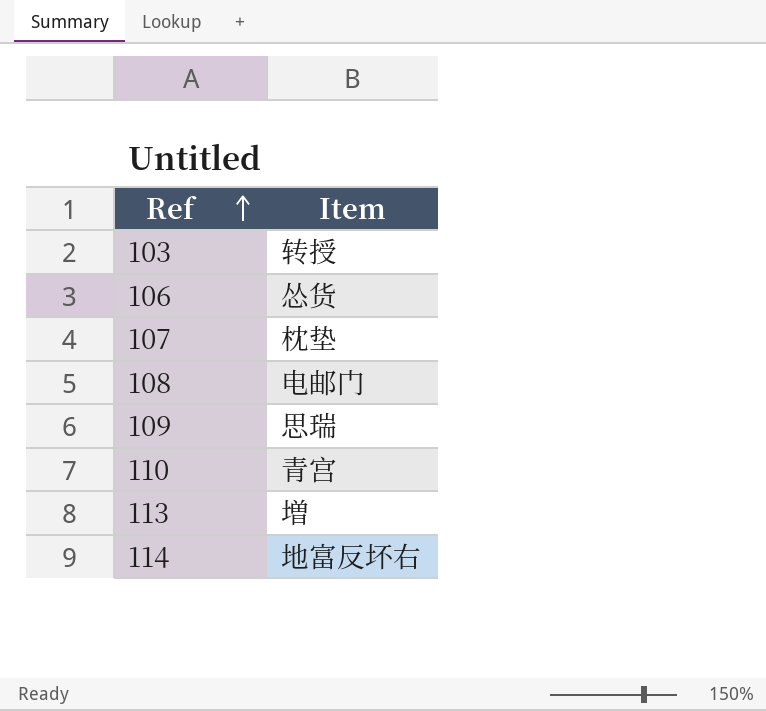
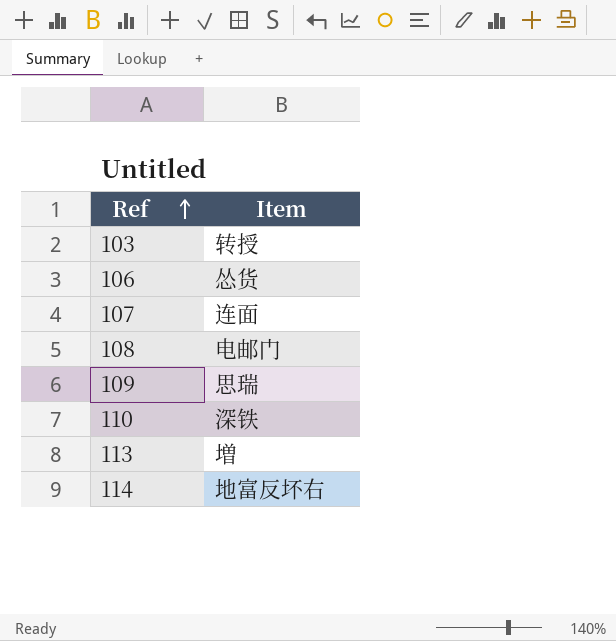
107 | Item: 枕垫 -> 连面
110 | Item: 青宫 -> 深铁

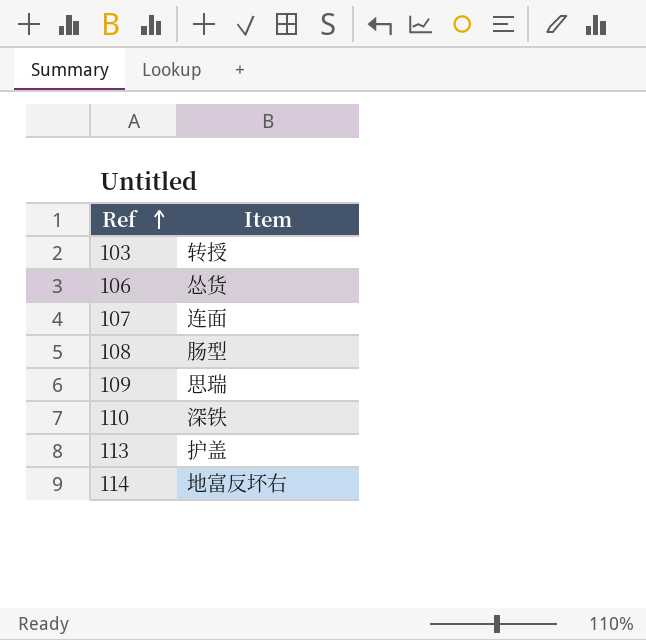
108 | Item: 电邮门 -> 肠型
113 | Item: 増 -> 护盖

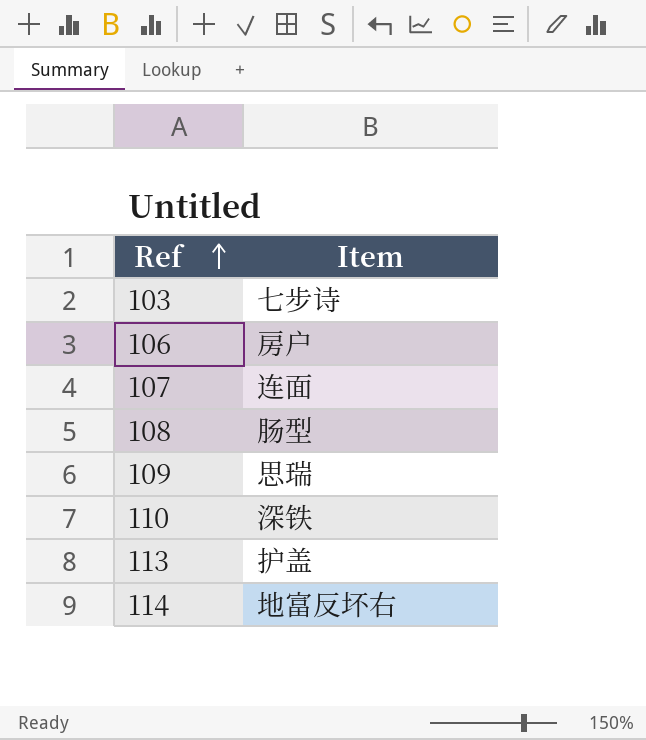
103 | Item: 转授 -> 七步诗
106 | Item: 怂货 -> 房户

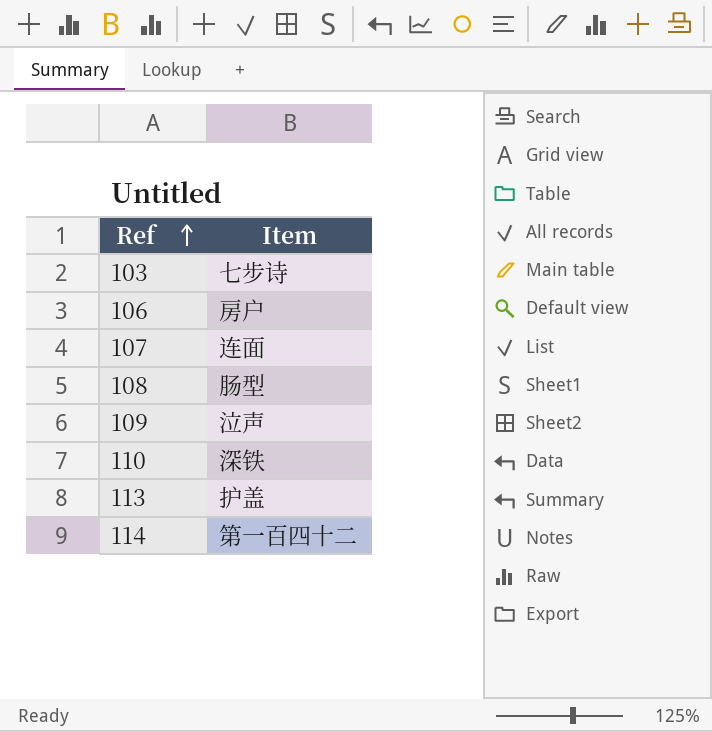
109 | Item: 思瑞 -> 泣声
114 | Item: 地富反坏右 -> 第一百四十二

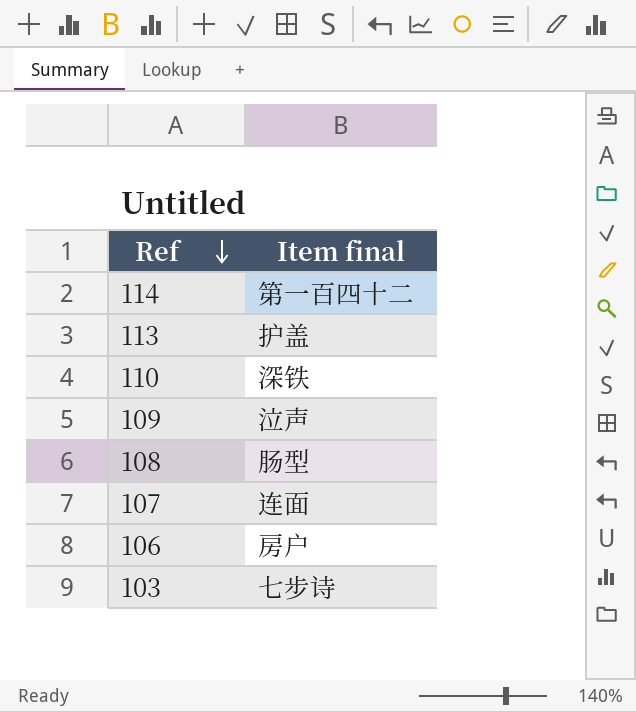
row order: Ref ascending -> Ref descending
column name: Item -> Item final

